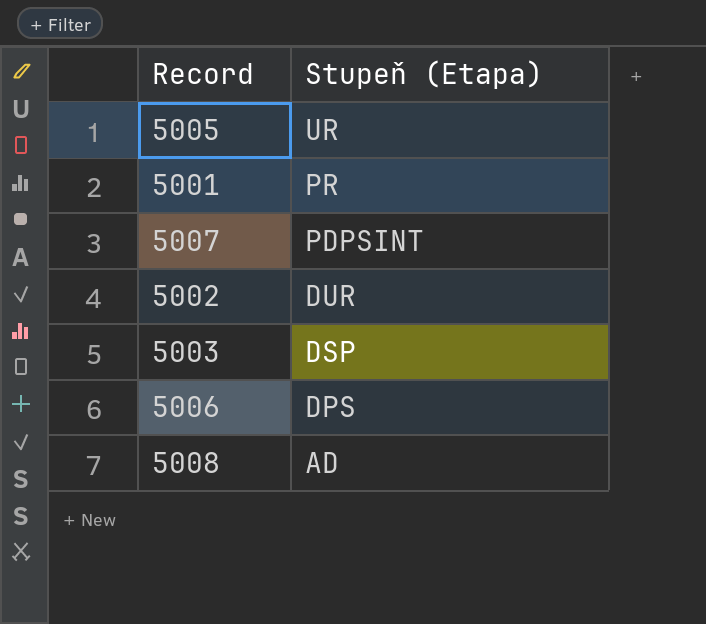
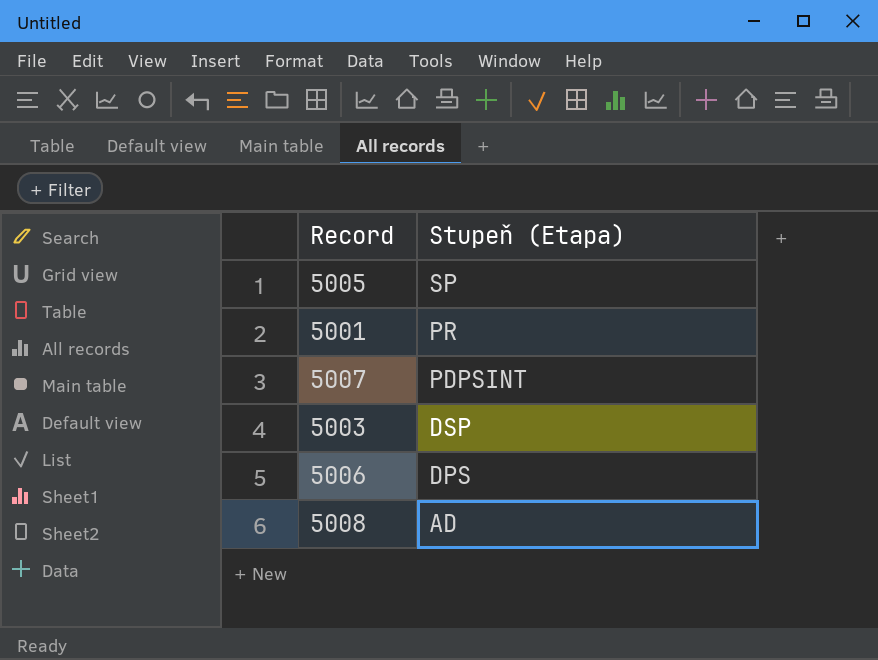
row 5002: DUR -> none
5005 | Stupeň (Etapa): UR -> SP

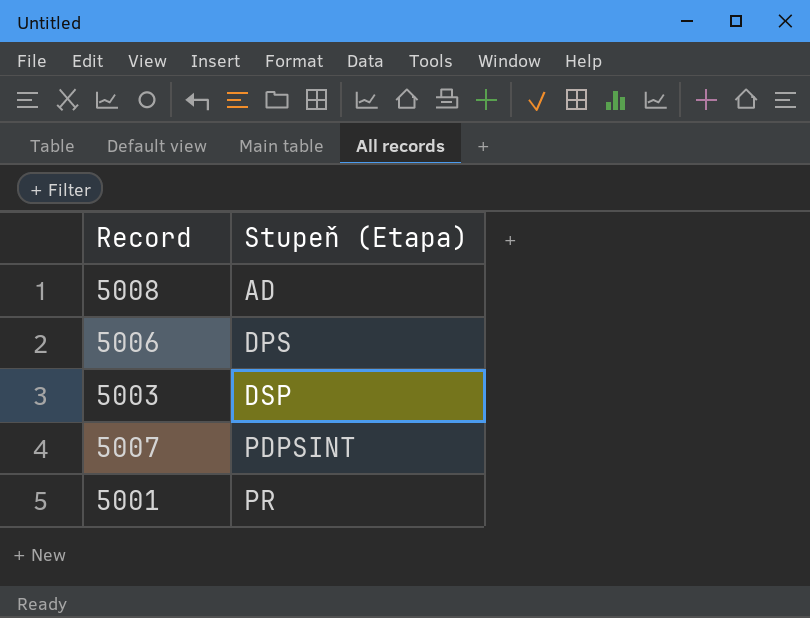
row order: Stupeň (Etapa) descending -> Stupeň (Etapa) ascending
row 5005: SP -> none

